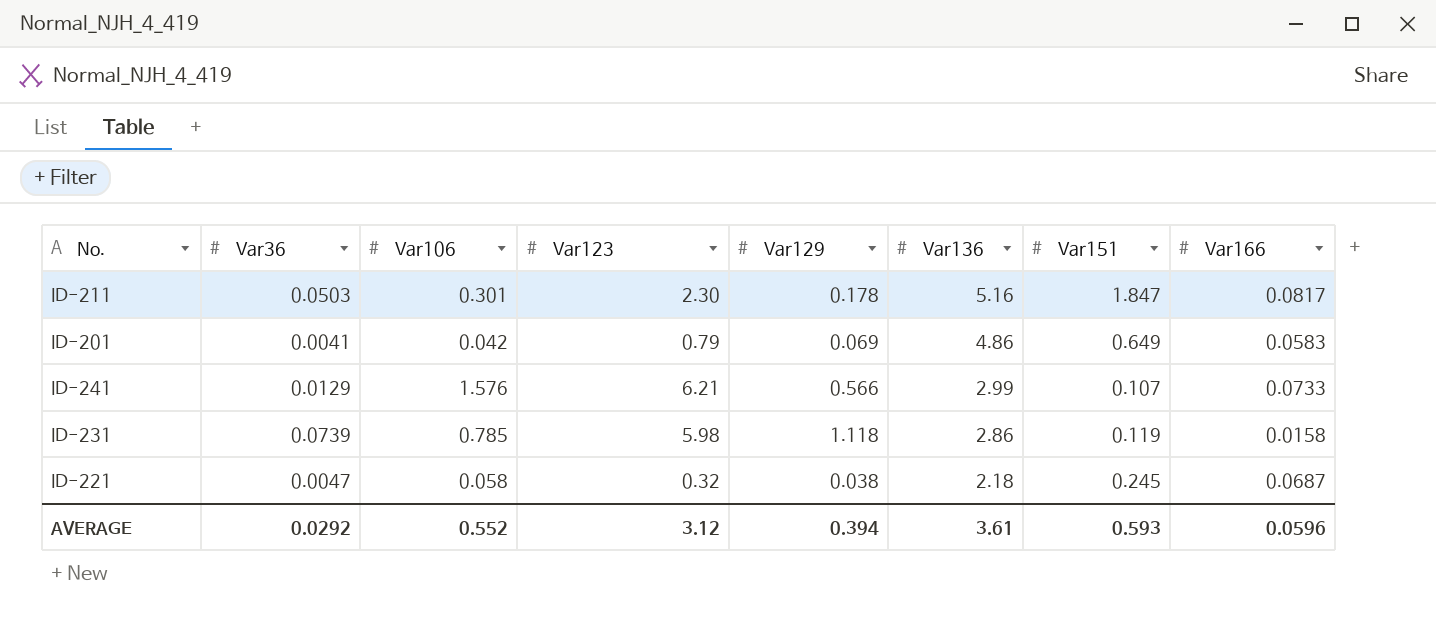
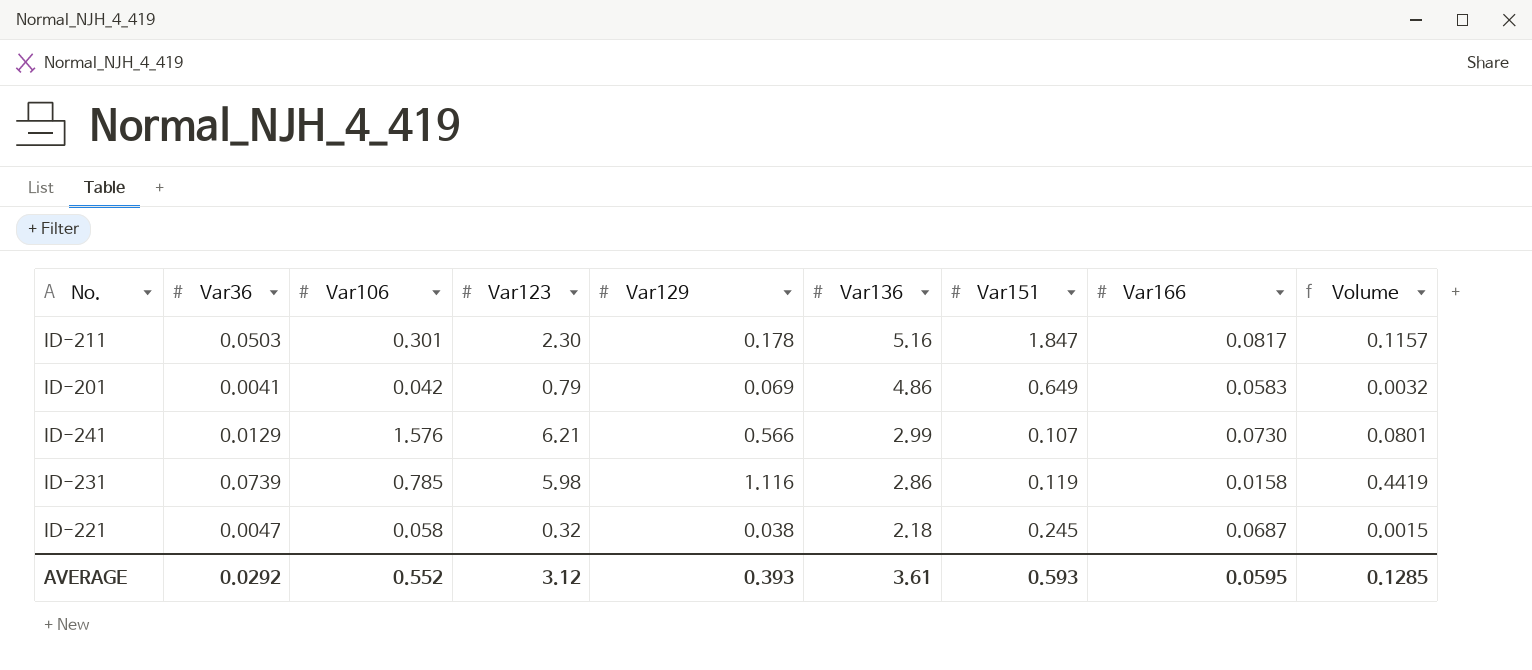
column Volume | formula: none -> [Var36] * [Var123]
ID-241 | Var166: 0.0733 -> 0.0730
ID-231 | Var129: 1.118 -> 1.116
AVERAGE | Var129: 0.394 -> 0.393
AVERAGE | Var166: 0.0596 -> 0.0595

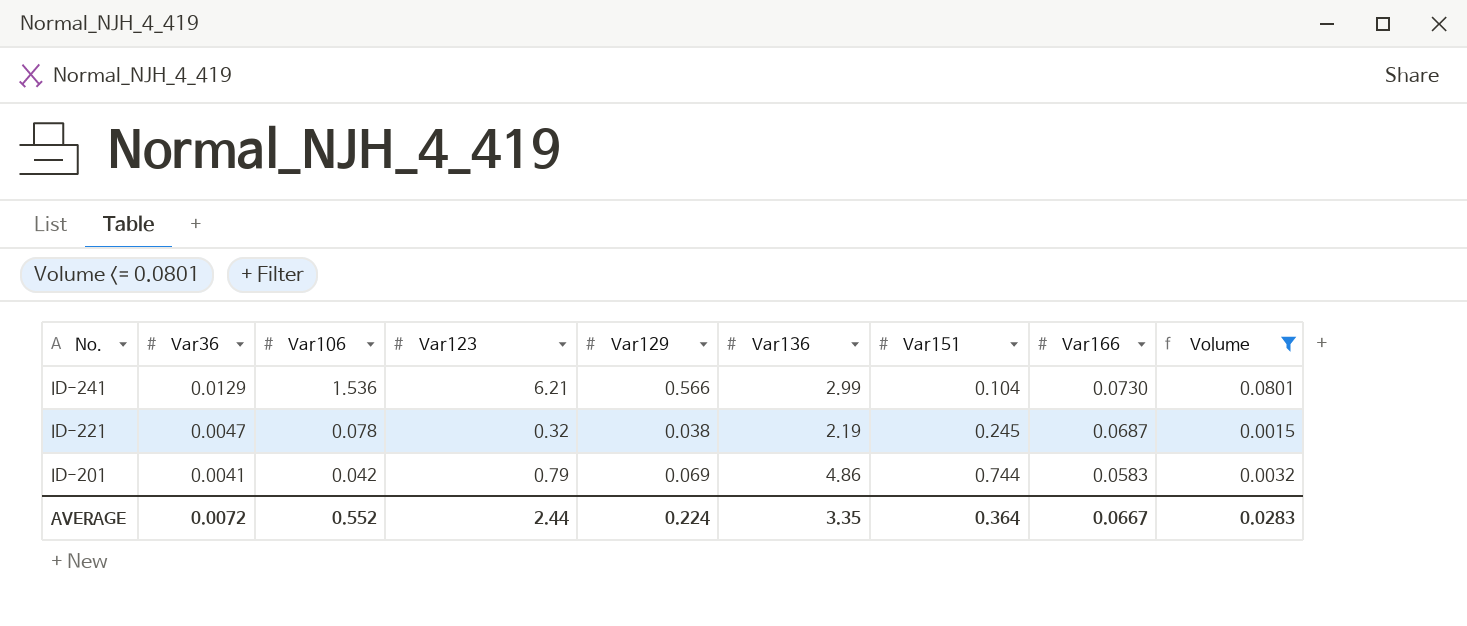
filter: none -> Volume <= 0.0801
row order: Var136 descending -> No. descending
ID-241 | Var106: 1.576 -> 1.536
ID-241 | Var151: 0.107 -> 0.104
ID-221 | Var106: 0.058 -> 0.078
ID-221 | Var136: 2.18 -> 2.19
ID-201 | Var151: 0.649 -> 0.744
AVERAGE | Var36: 0.0292 -> 0.0072
AVERAGE | Var123: 3.12 -> 2.44
AVERAGE | Var129: 0.393 -> 0.224
AVERAGE | Var136: 3.61 -> 3.35
AVERAGE | Var151: 0.593 -> 0.364
AVERAGE | Var166: 0.0595 -> 0.0667
AVERAGE | Volume: 0.1285 -> 0.0283

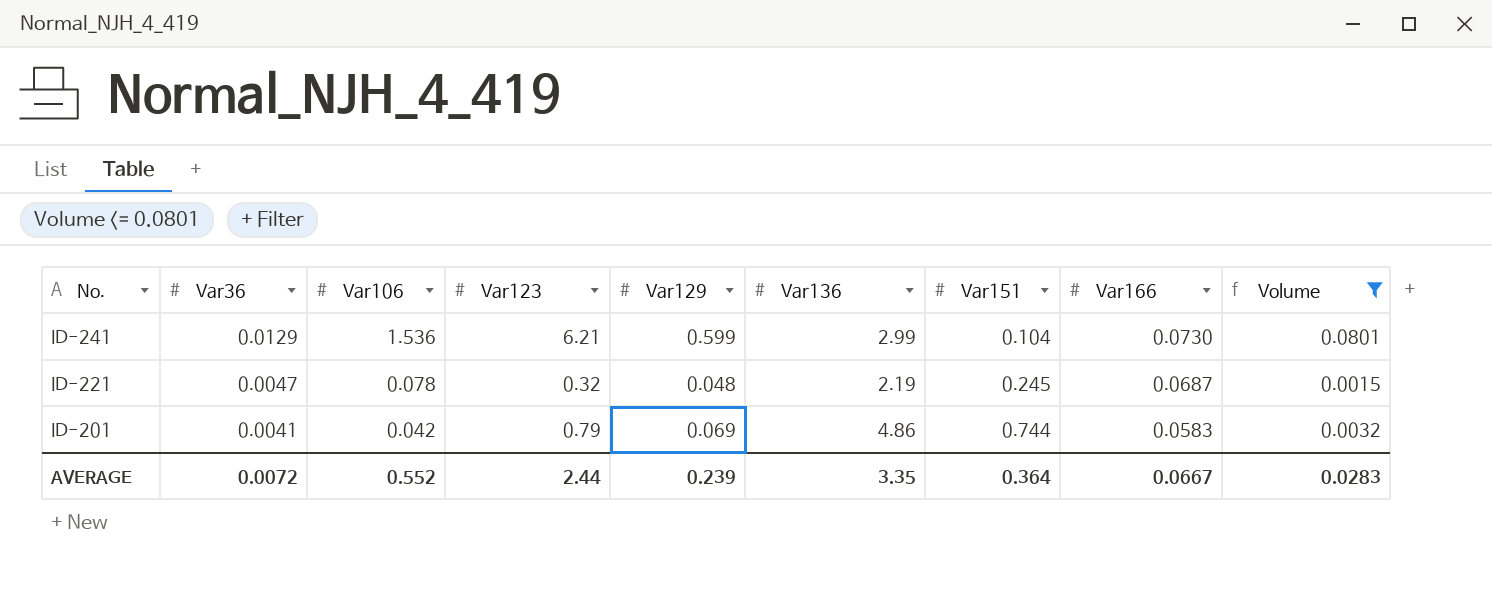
ID-241 | Var129: 0.566 -> 0.599
ID-221 | Var129: 0.038 -> 0.048
AVERAGE | Var129: 0.224 -> 0.239

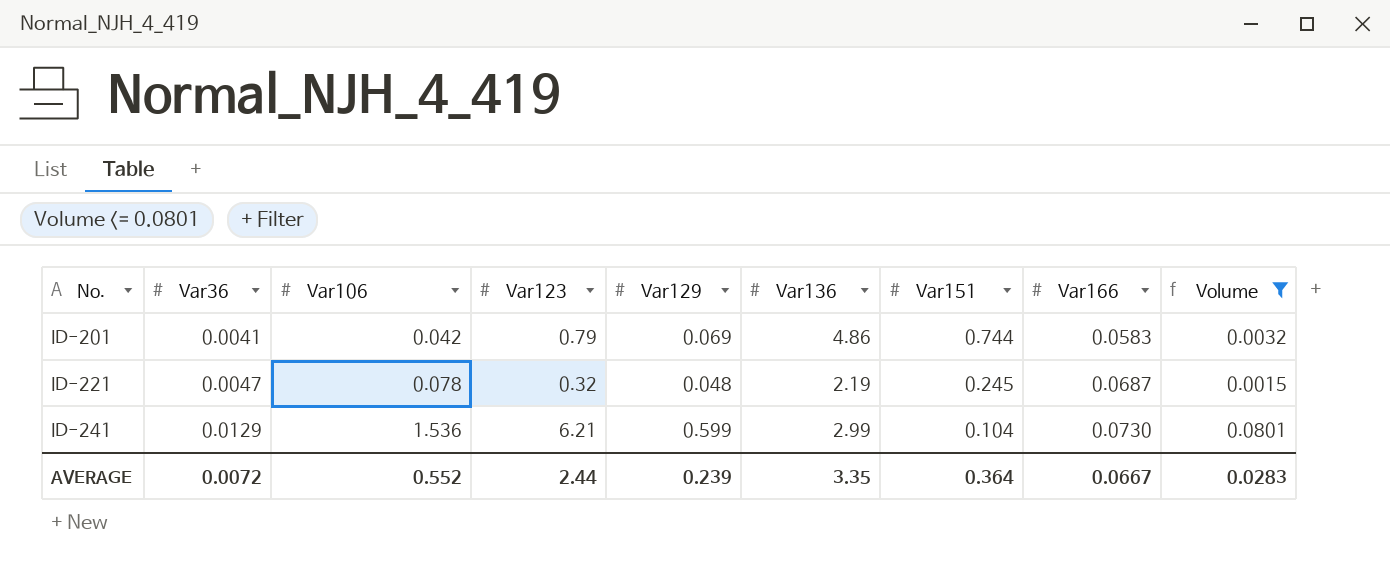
row order: No. descending -> No. ascending

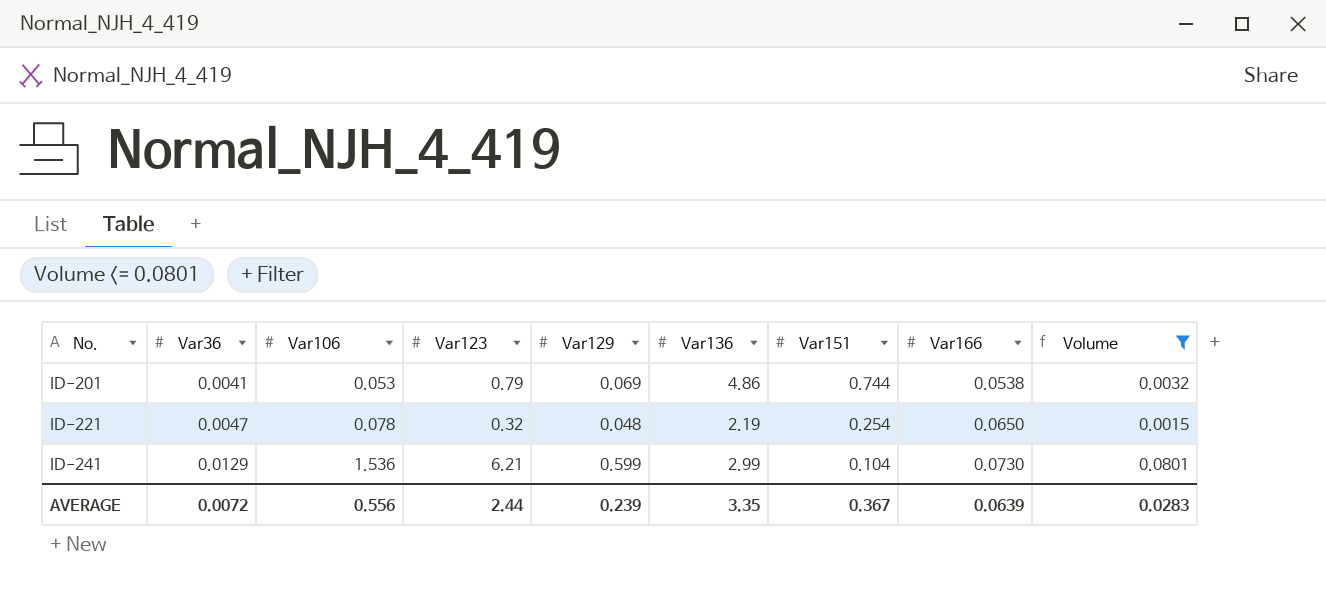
ID-201 | Var106: 0.042 -> 0.053
ID-201 | Var166: 0.0583 -> 0.0538
ID-221 | Var151: 0.245 -> 0.254
ID-221 | Var166: 0.0687 -> 0.0650
AVERAGE | Var106: 0.552 -> 0.556
AVERAGE | Var151: 0.364 -> 0.367
AVERAGE | Var166: 0.0667 -> 0.0639

